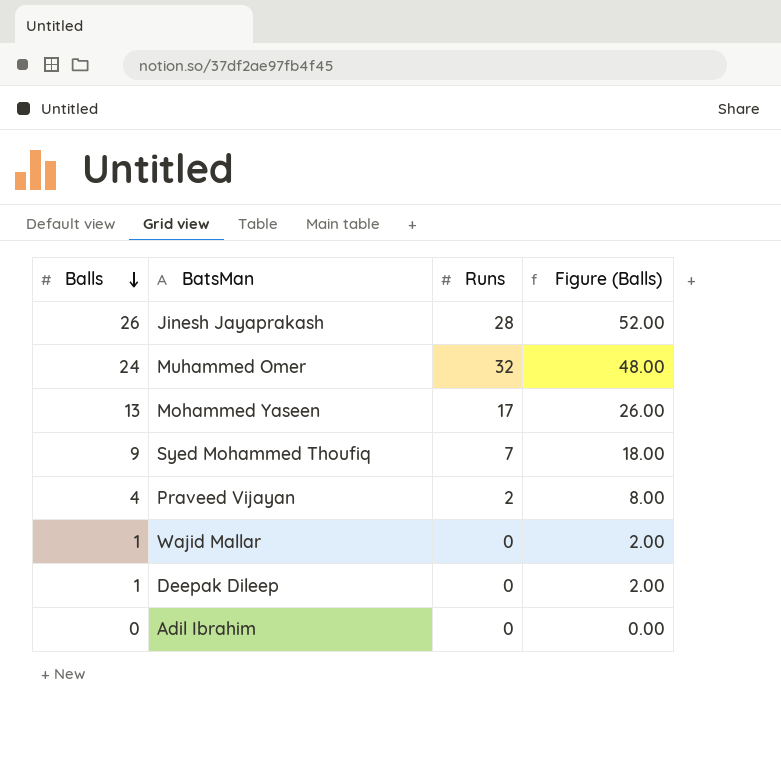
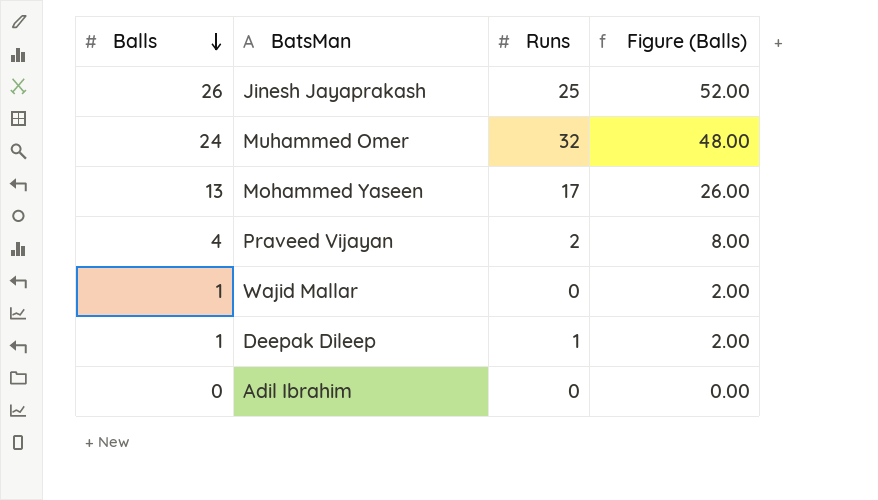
row Syed Mohammed Thoufiq: 9 | 7 | 18.00 -> none
Jinesh Jayaprakash | Runs: 28 -> 25
Deepak Dileep | Runs: 0 -> 1

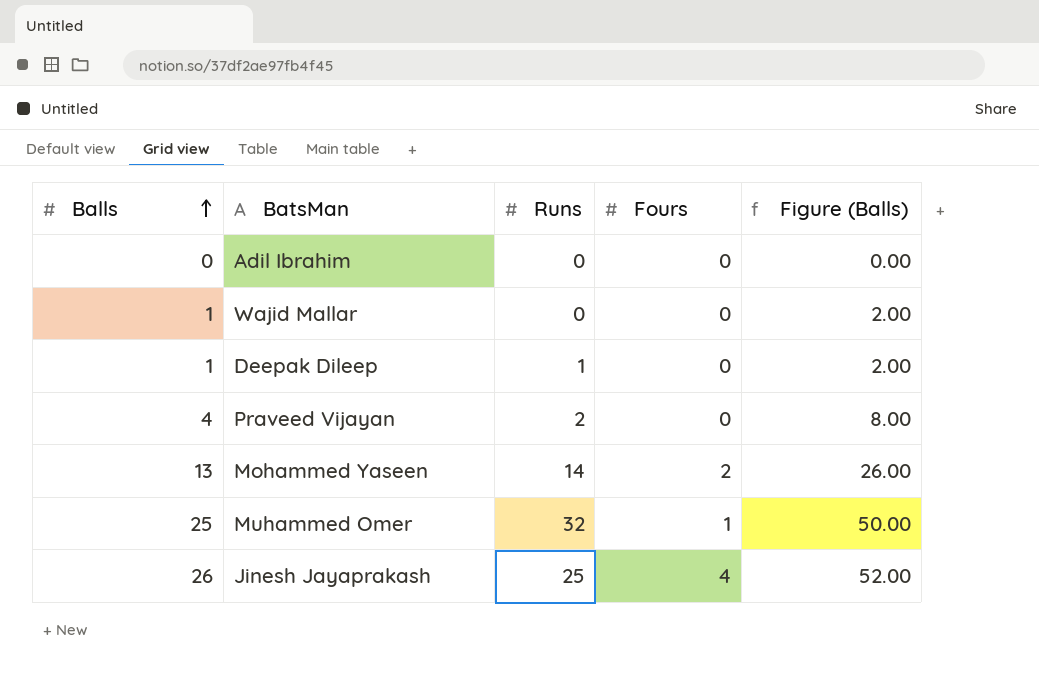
row order: Balls descending -> Balls ascending
column Fours | position: none -> 4
Mohammed Yaseen | Runs: 17 -> 14
Muhammed Omer | Balls: 24 -> 25
Muhammed Omer | Figure (Balls): 48.00 -> 50.00

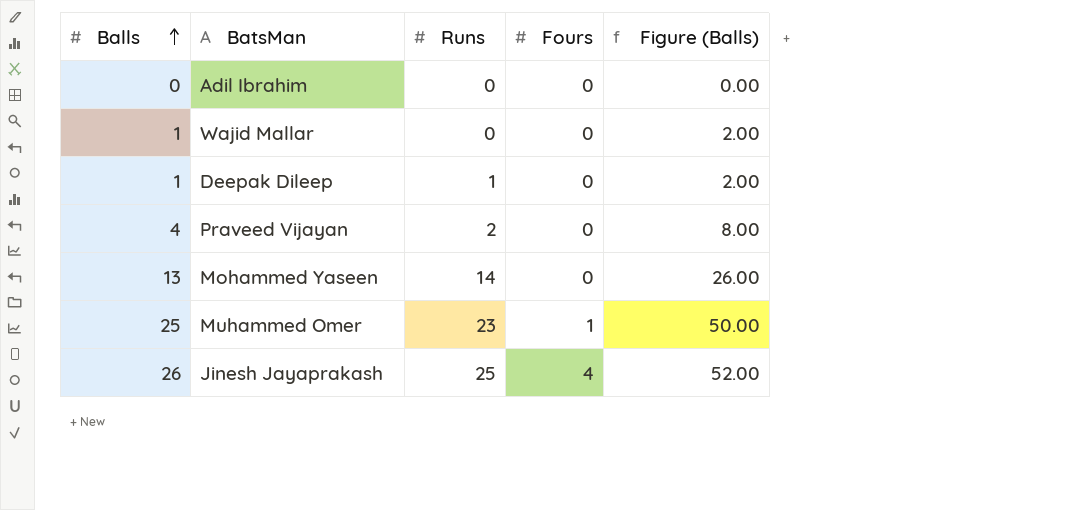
Mohammed Yaseen | Fours: 2 -> 0
Muhammed Omer | Runs: 32 -> 23

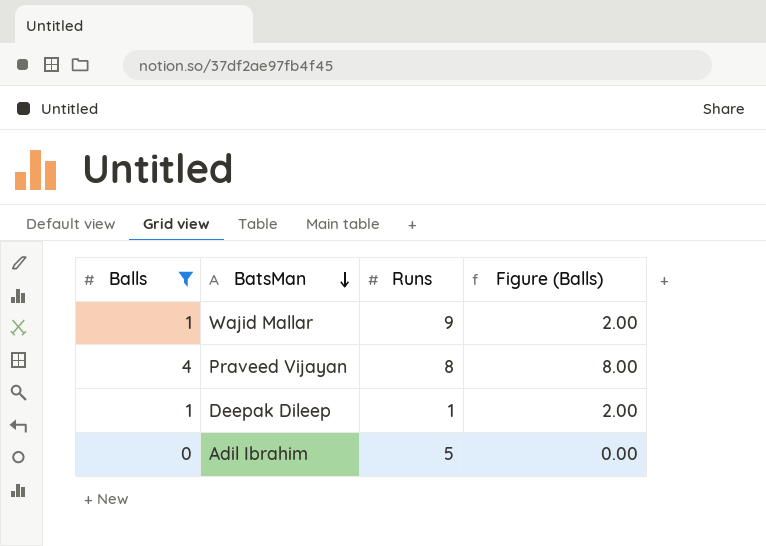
filter: none -> Balls <= 4
row order: Balls ascending -> BatsMan descending
column Fours | position: 4 -> none
Wajid Mallar | Runs: 0 -> 9
Praveed Vijayan | Runs: 2 -> 8
Adil Ibrahim | Runs: 0 -> 5

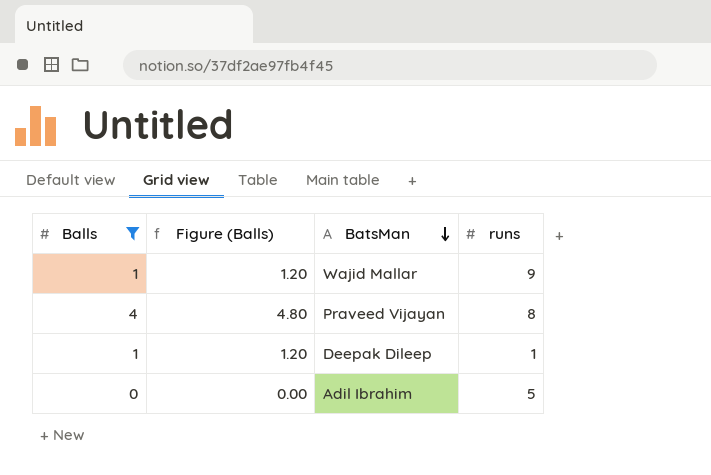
column Figure (Balls) | formula: [Balls] * 2 -> [Balls] * 1.2
column Figure (Balls) | position: 4 -> 2
column name: Runs -> runs

